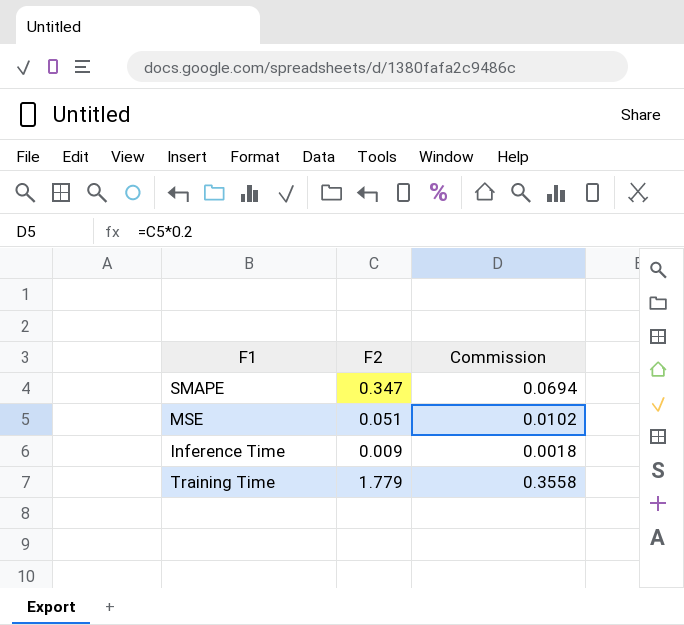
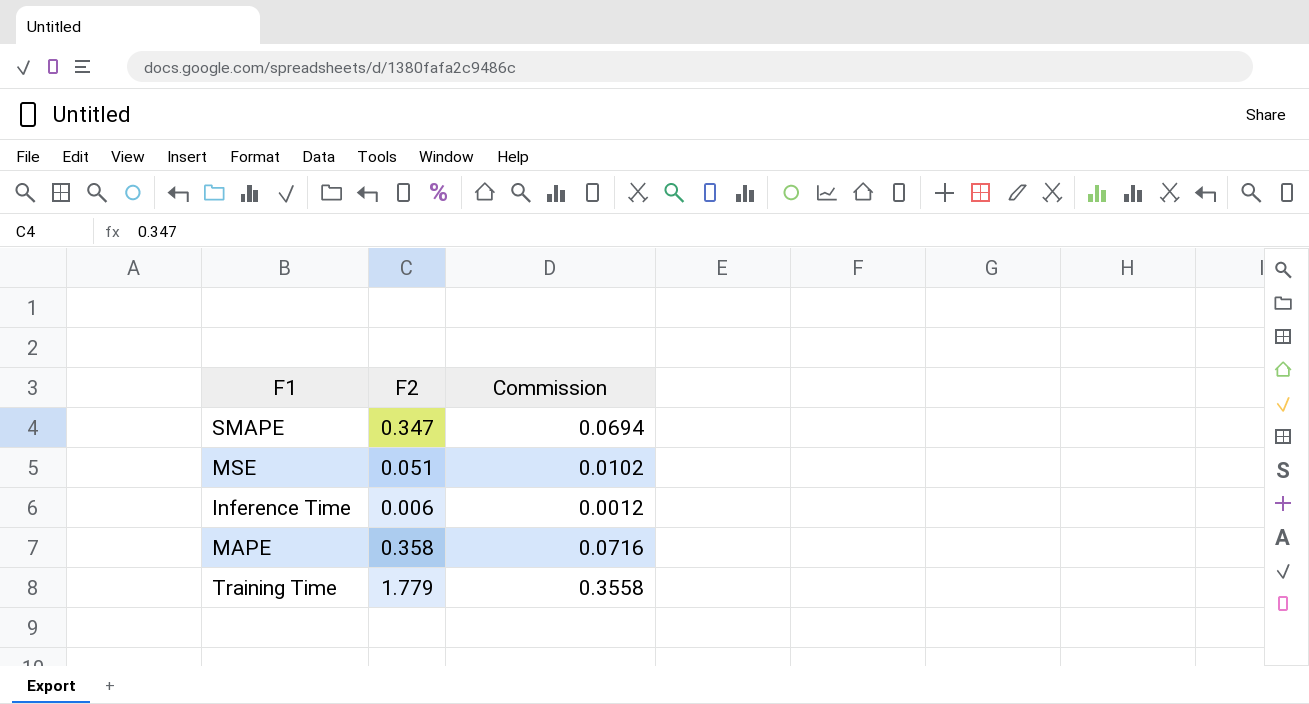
Inference Time | F2: 0.009 -> 0.006
Inference Time | Commission: 0.0018 -> 0.0012
row MAPE: none -> 0.358 | 0.0716

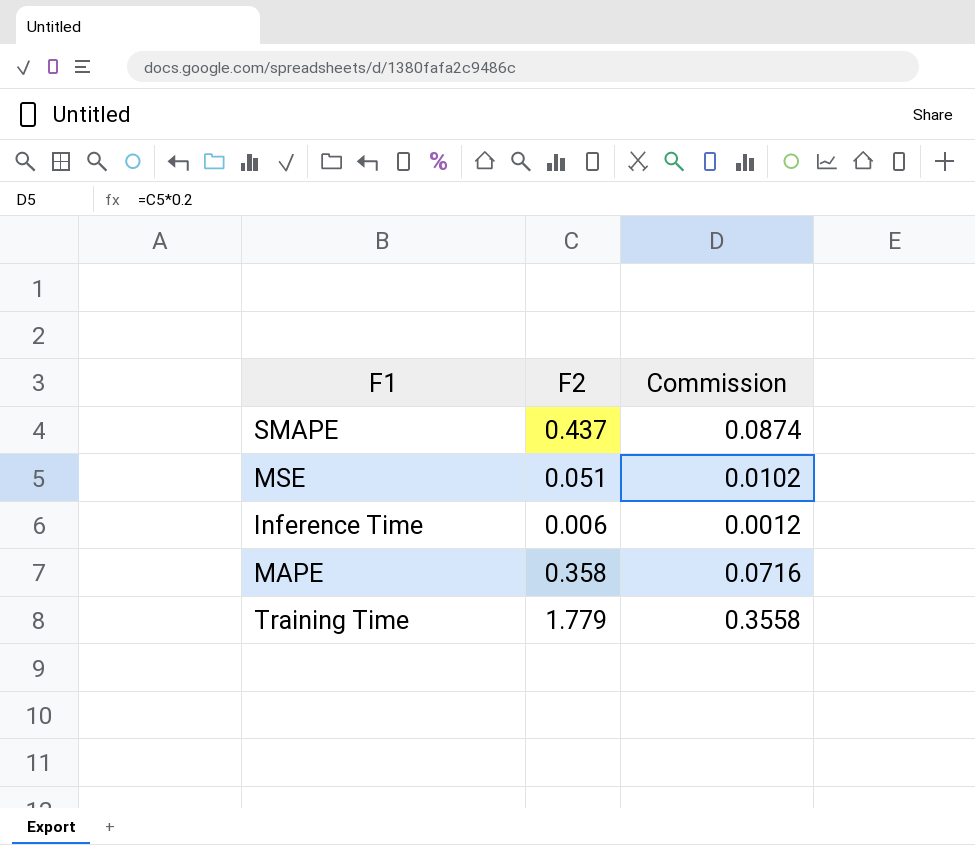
SMAPE | F2: 0.347 -> 0.437
SMAPE | Commission: 0.0694 -> 0.0874

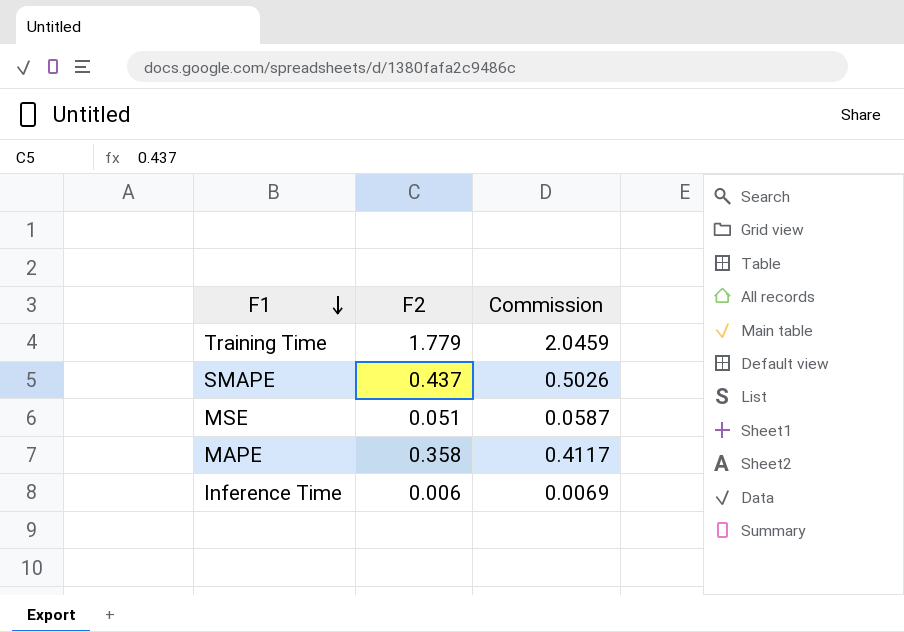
row order: none -> F1 descending
column Commission | formula: [F2] * 0.2 -> [F2] * 1.15

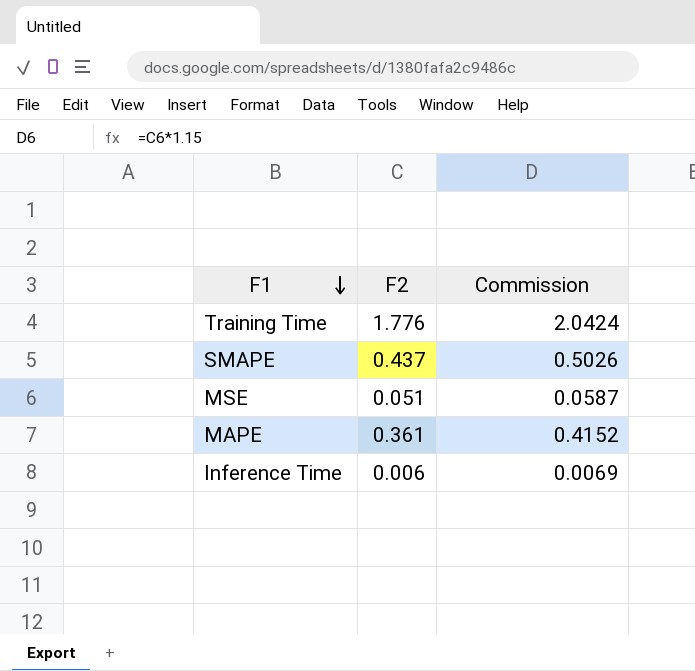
Training Time | F2: 1.779 -> 1.776
Training Time | Commission: 2.0459 -> 2.0424
MAPE | F2: 0.358 -> 0.361
MAPE | Commission: 0.4117 -> 0.4152

